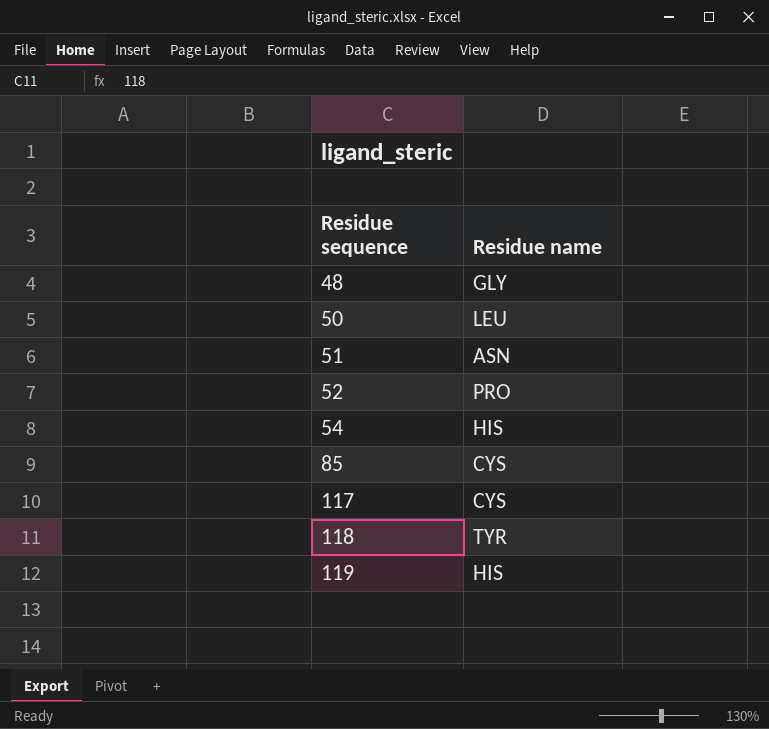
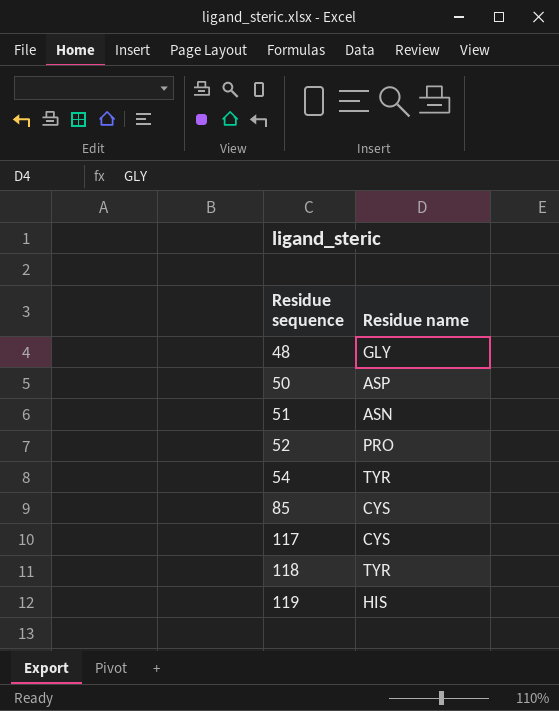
50 | Residue name: LEU -> ASP
54 | Residue name: HIS -> TYR

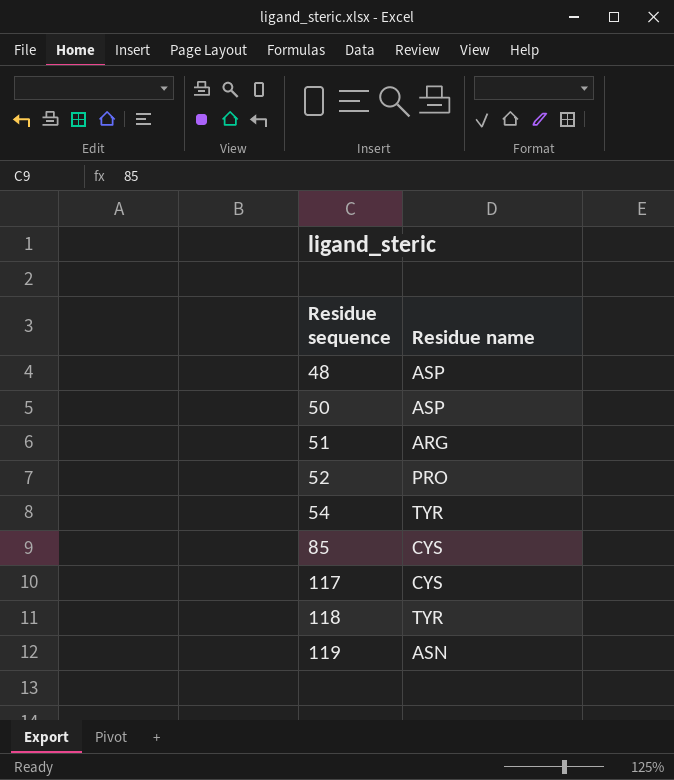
48 | Residue name: GLY -> ASP
51 | Residue name: ASN -> ARG
119 | Residue name: HIS -> ASN

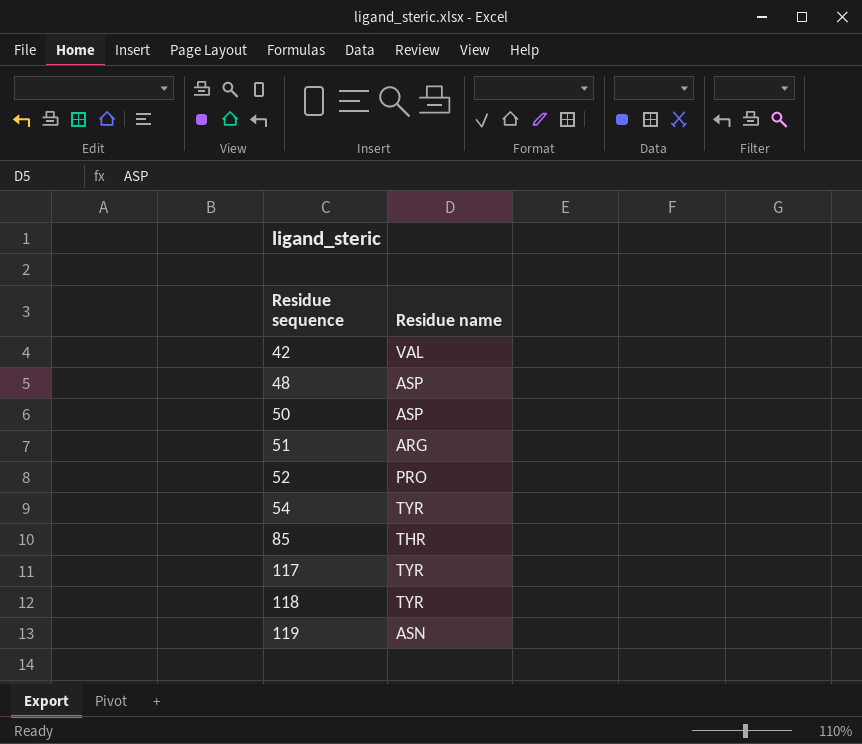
row 42: none -> VAL
85 | Residue name: CYS -> THR
117 | Residue name: CYS -> TYR

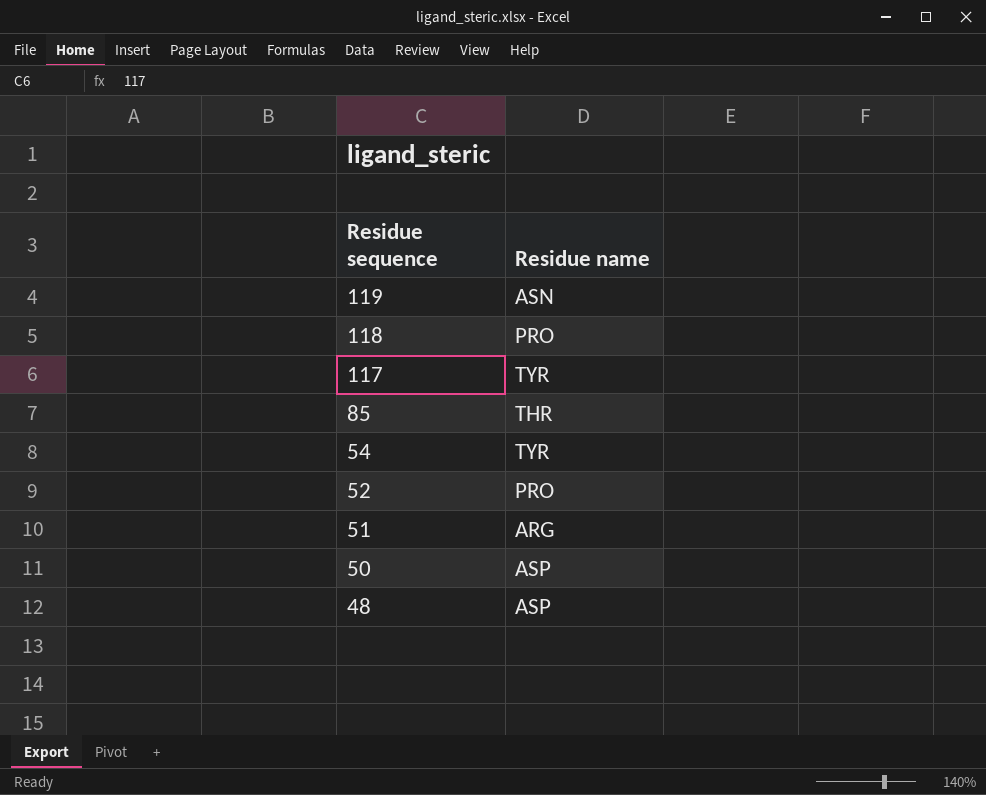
row order: Residue sequence ascending -> Residue sequence descending
row 42: VAL -> none
118 | Residue name: TYR -> PRO

